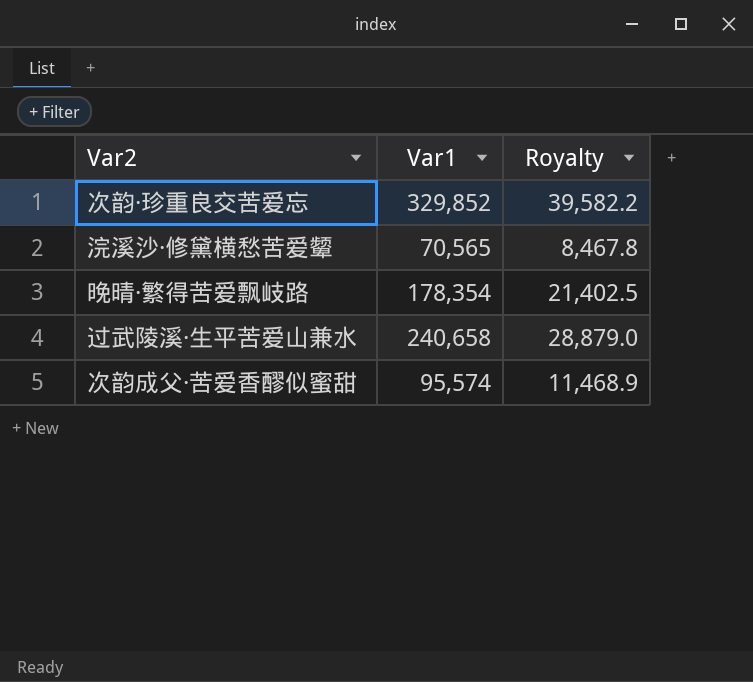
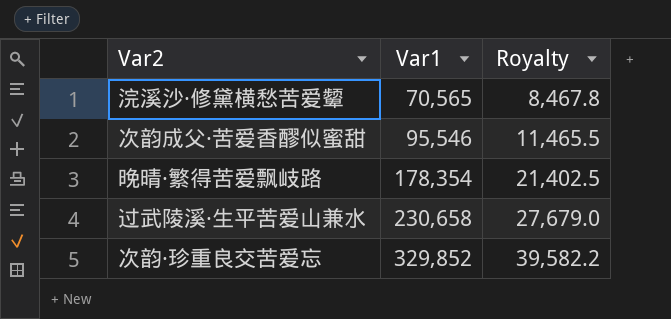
row order: none -> Var1 ascending
次韵成父·苦爱香醪似蜜甜 | Var1: 95,574 -> 95,546
次韵成父·苦爱香醪似蜜甜 | Royalty: 11,468.9 -> 11,465.5
过武陵溪·生平苦爱山兼水 | Var1: 240,658 -> 230,658
过武陵溪·生平苦爱山兼水 | Royalty: 28,879.0 -> 27,679.0

